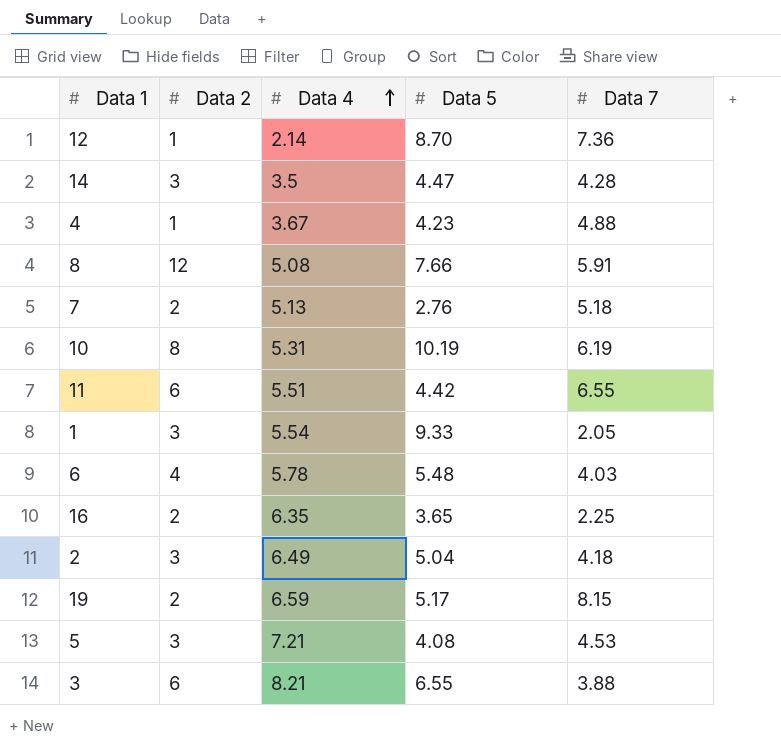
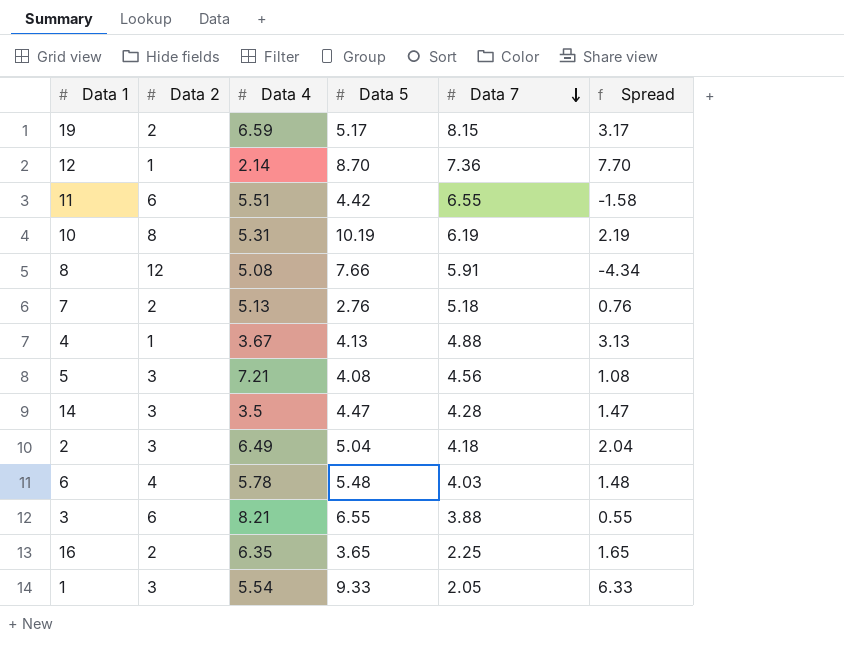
row order: Data 4 ascending -> Data 7 descending
column Spread | formula: none -> [Data 5] - [Data 2]
4 | Data 5: 4.23 -> 4.13
5 | Data 7: 4.53 -> 4.56

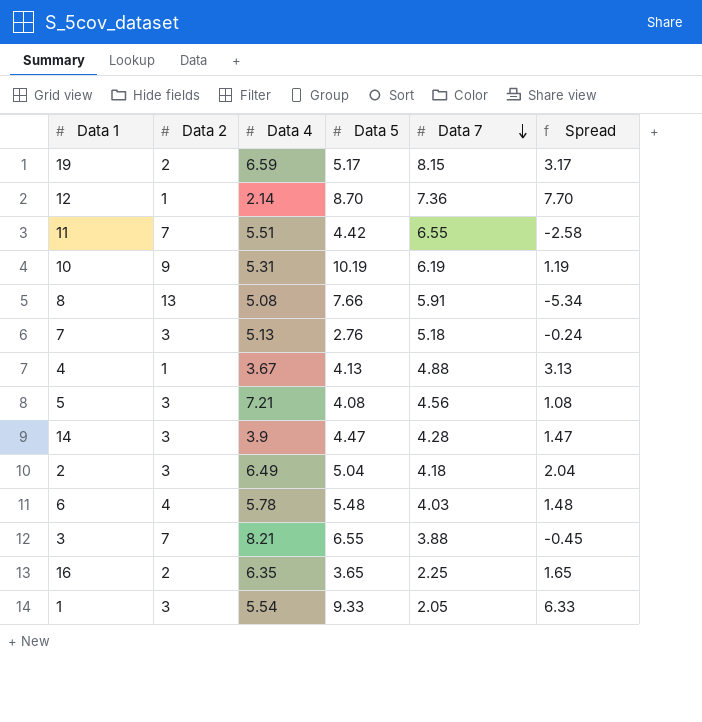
11 | Data 2: 6 -> 7
11 | Spread: -1.58 -> -2.58
10 | Data 2: 8 -> 9
10 | Spread: 2.19 -> 1.19
8 | Data 2: 12 -> 13
8 | Spread: -4.34 -> -5.34
7 | Data 2: 2 -> 3
7 | Spread: 0.76 -> -0.24
14 | Data 4: 3.5 -> 3.9
3 | Data 2: 6 -> 7
3 | Spread: 0.55 -> -0.45

